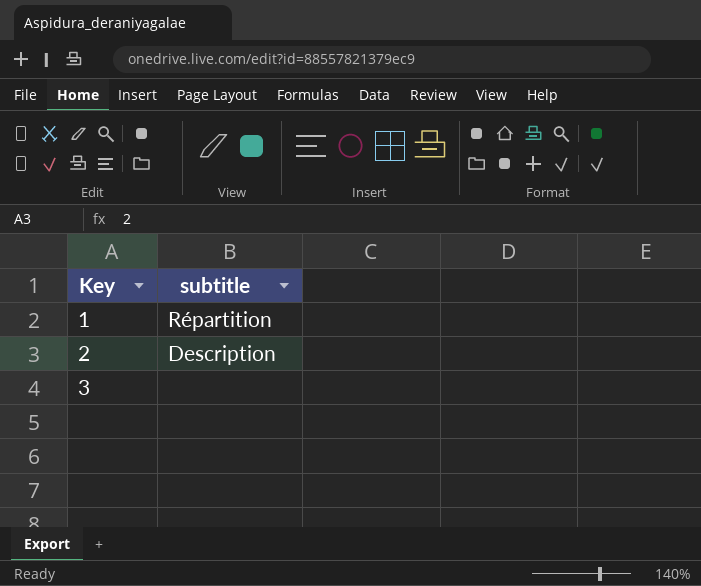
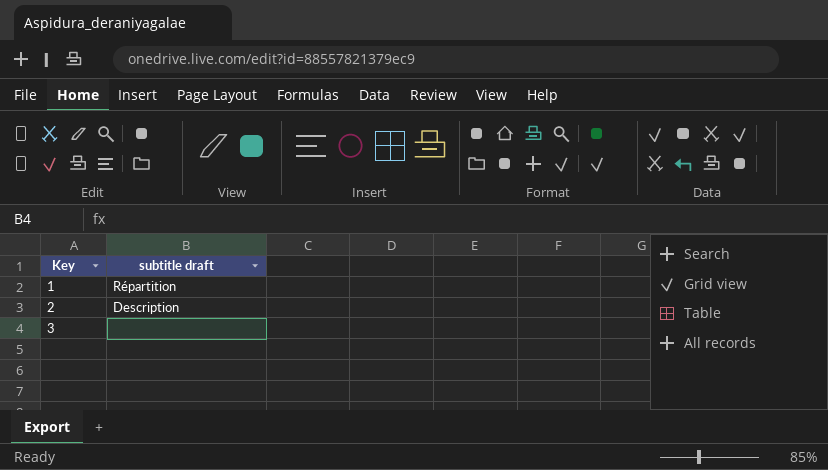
column name: subtitle -> subtitle draft

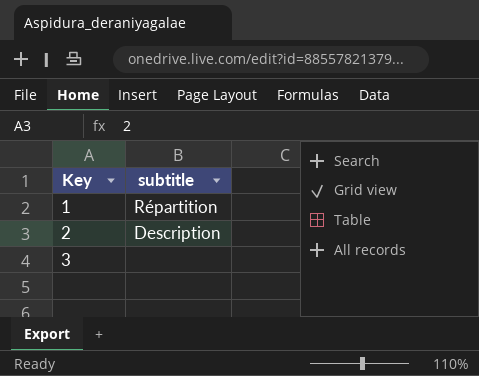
column name: subtitle draft -> subtitle

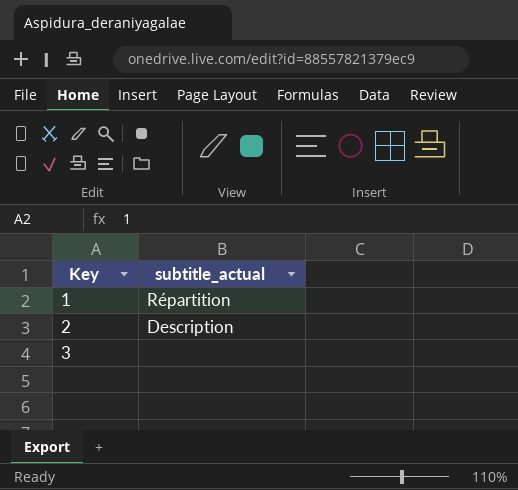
column name: subtitle -> subtitle_actual

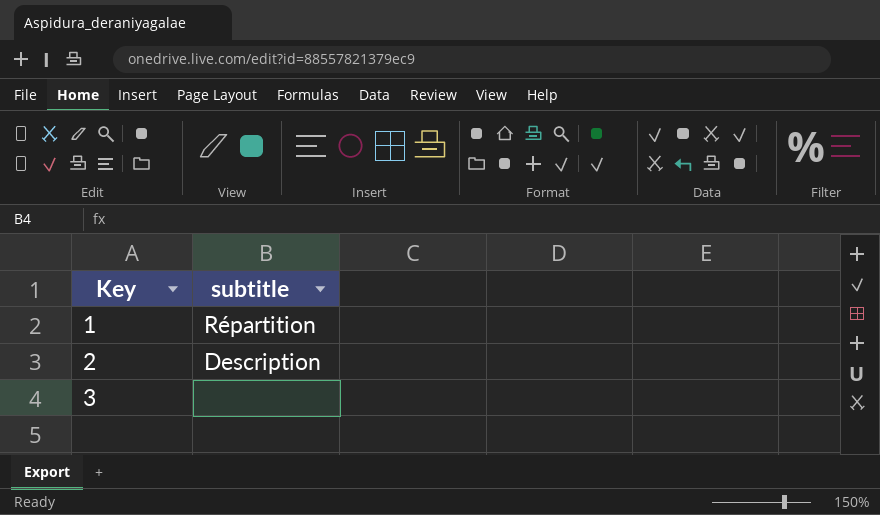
column name: subtitle_actual -> subtitle

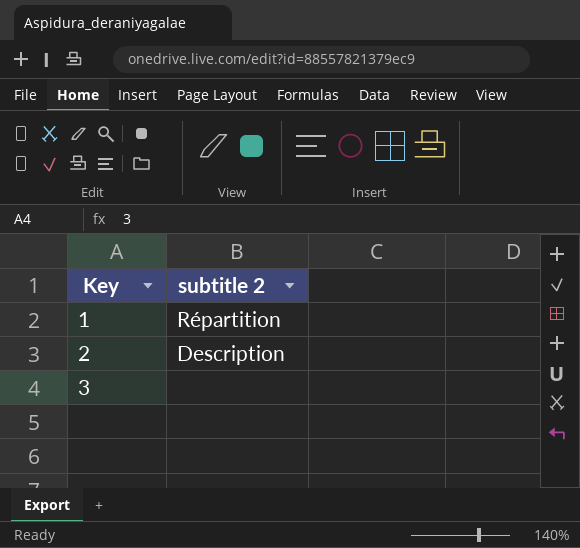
column name: subtitle -> subtitle 2

